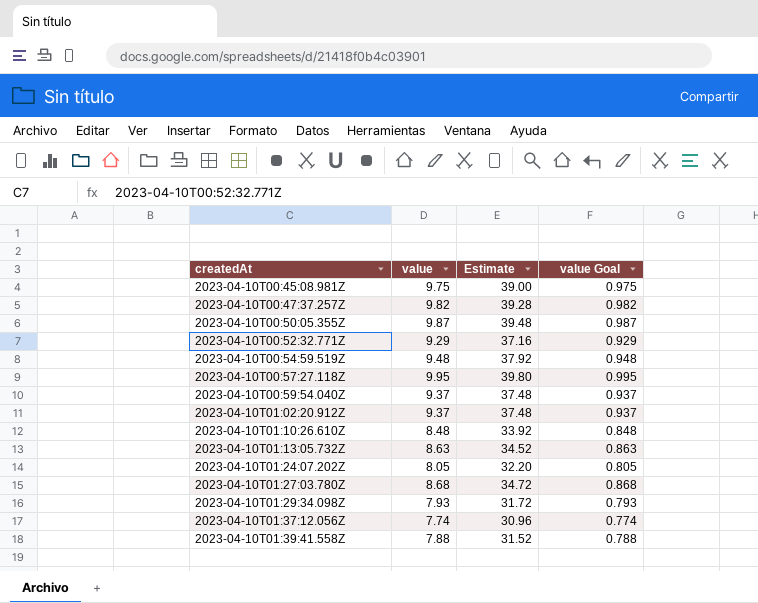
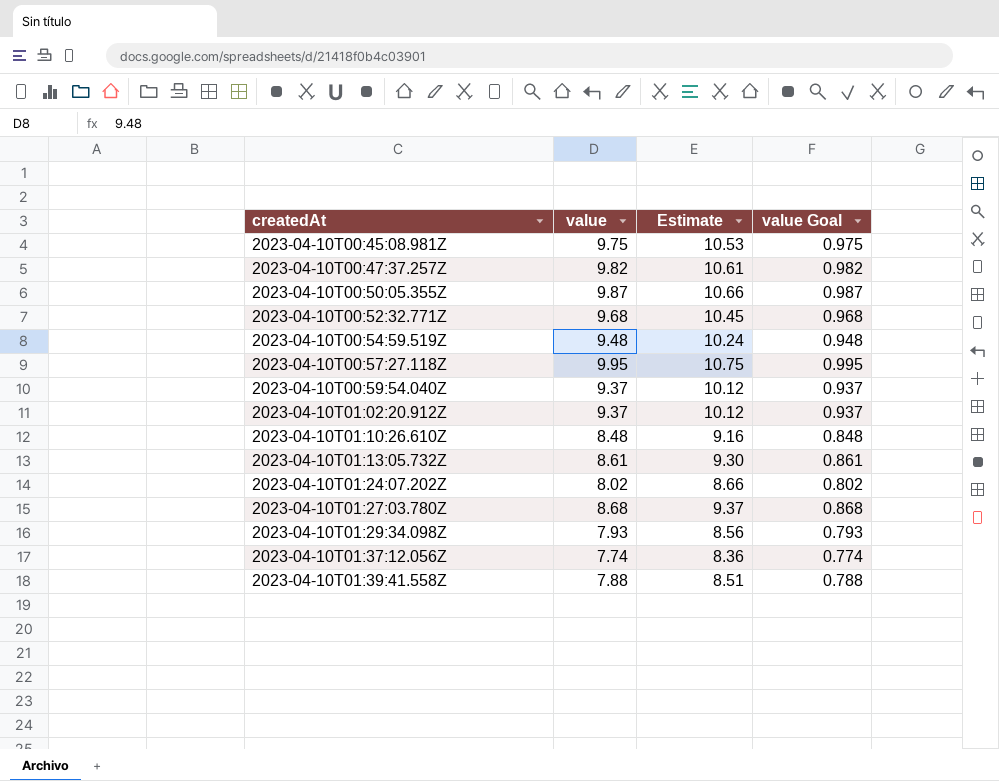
column Estimate | formula: [value] * 4 -> [value] * 1.08
2023-04-10T00:52:32.771Z | value: 9.29 -> 9.68
2023-04-10T00:52:32.771Z | value Goal: 0.929 -> 0.968
2023-04-10T01:13:05.732Z | value: 8.63 -> 8.61
2023-04-10T01:13:05.732Z | value Goal: 0.863 -> 0.861
2023-04-10T01:24:07.202Z | value: 8.05 -> 8.02
2023-04-10T01:24:07.202Z | value Goal: 0.805 -> 0.802

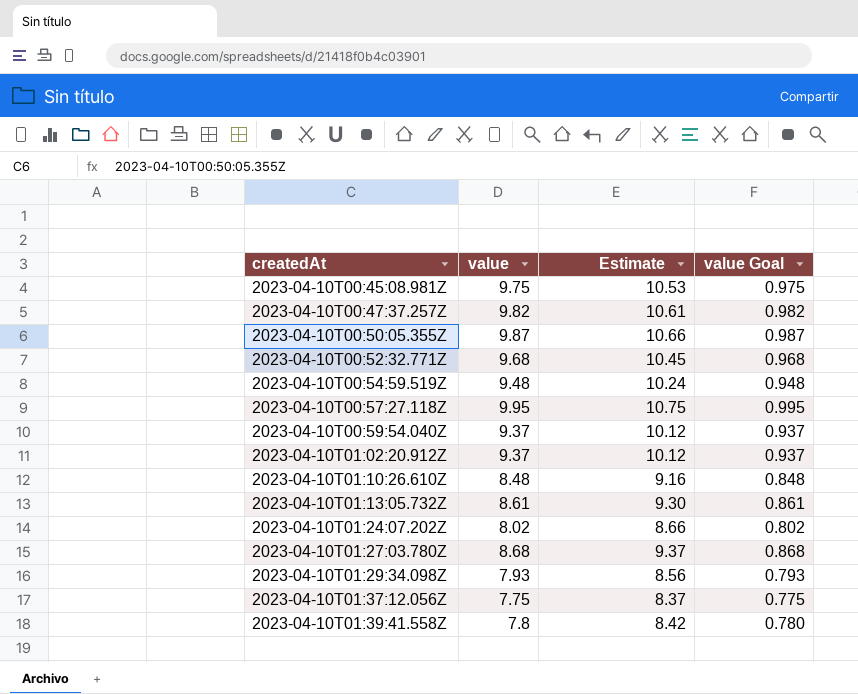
2023-04-10T01:37:12.056Z | value: 7.74 -> 7.75
2023-04-10T01:37:12.056Z | Estimate: 8.36 -> 8.37
2023-04-10T01:37:12.056Z | value Goal: 0.774 -> 0.775
2023-04-10T01:39:41.558Z | value: 7.88 -> 7.8
2023-04-10T01:39:41.558Z | Estimate: 8.51 -> 8.42
2023-04-10T01:39:41.558Z | value Goal: 0.788 -> 0.780

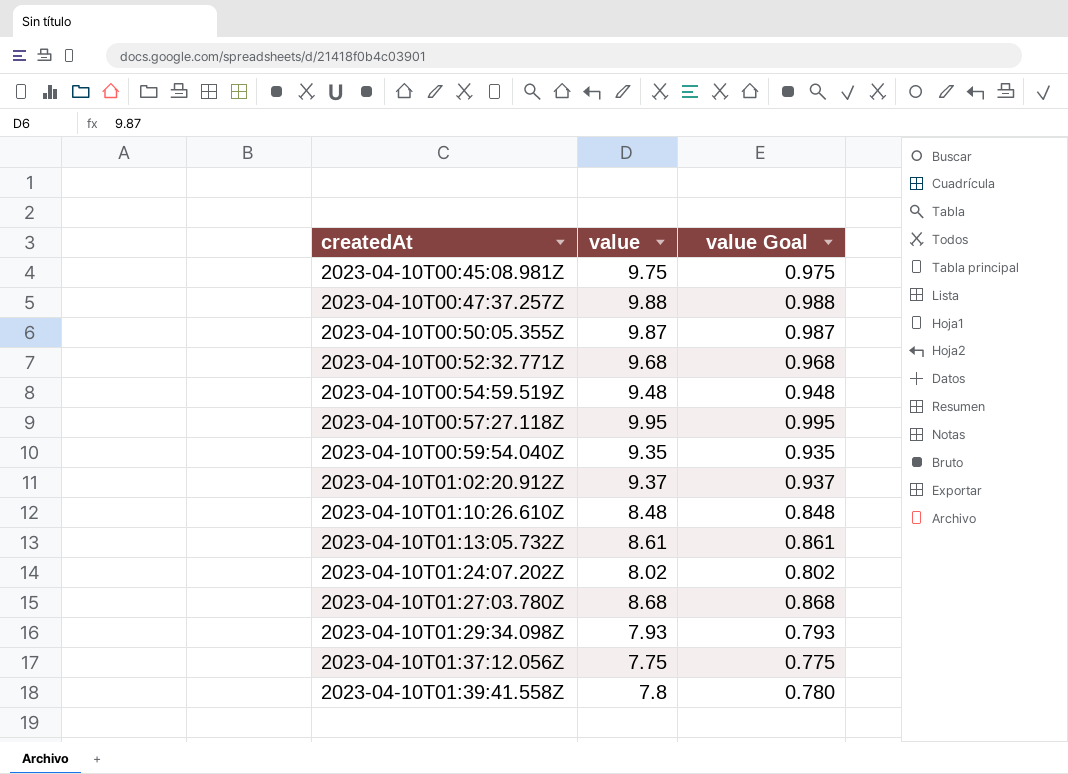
column Estimate | formula: [value] * 1.08 -> none
2023-04-10T00:47:37.257Z | value: 9.82 -> 9.88
2023-04-10T00:47:37.257Z | value Goal: 0.982 -> 0.988
2023-04-10T00:59:54.040Z | value: 9.37 -> 9.35
2023-04-10T00:59:54.040Z | value Goal: 0.937 -> 0.935

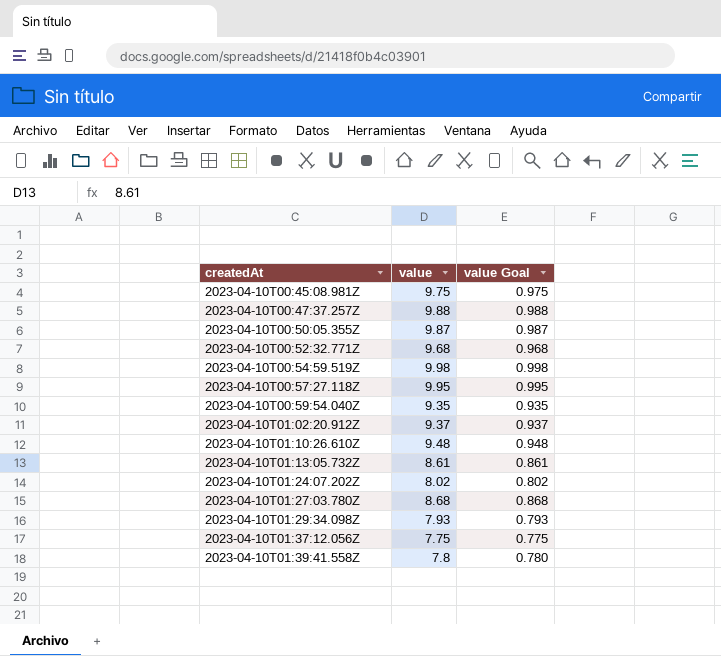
2023-04-10T00:54:59.519Z | value: 9.48 -> 9.98
2023-04-10T00:54:59.519Z | value Goal: 0.948 -> 0.998
2023-04-10T01:10:26.610Z | value: 8.48 -> 9.48
2023-04-10T01:10:26.610Z | value Goal: 0.848 -> 0.948

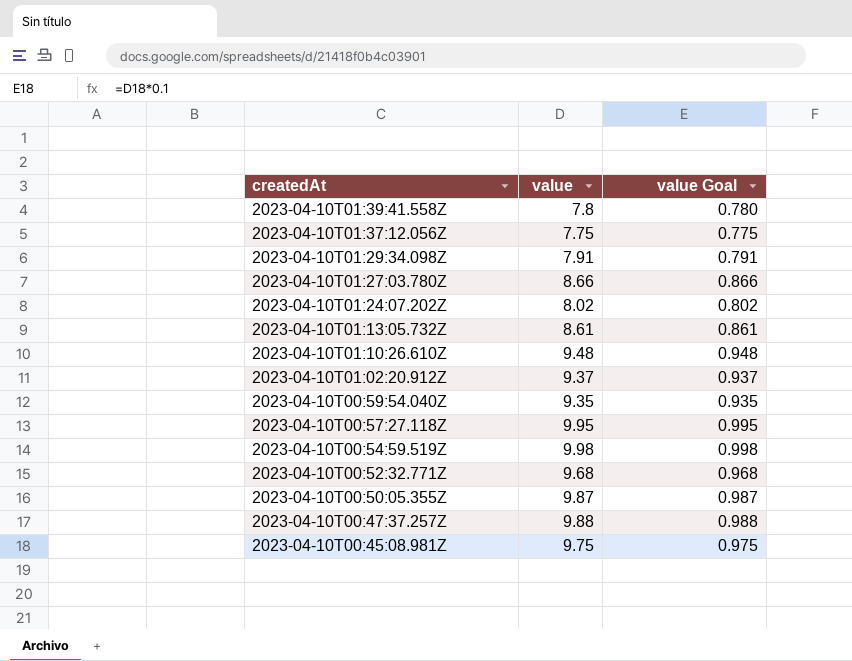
row order: createdAt ascending -> createdAt descending
2023-04-10T01:29:34.098Z | value: 7.93 -> 7.91
2023-04-10T01:29:34.098Z | value Goal: 0.793 -> 0.791
2023-04-10T01:27:03.780Z | value: 8.68 -> 8.66
2023-04-10T01:27:03.780Z | value Goal: 0.868 -> 0.866

